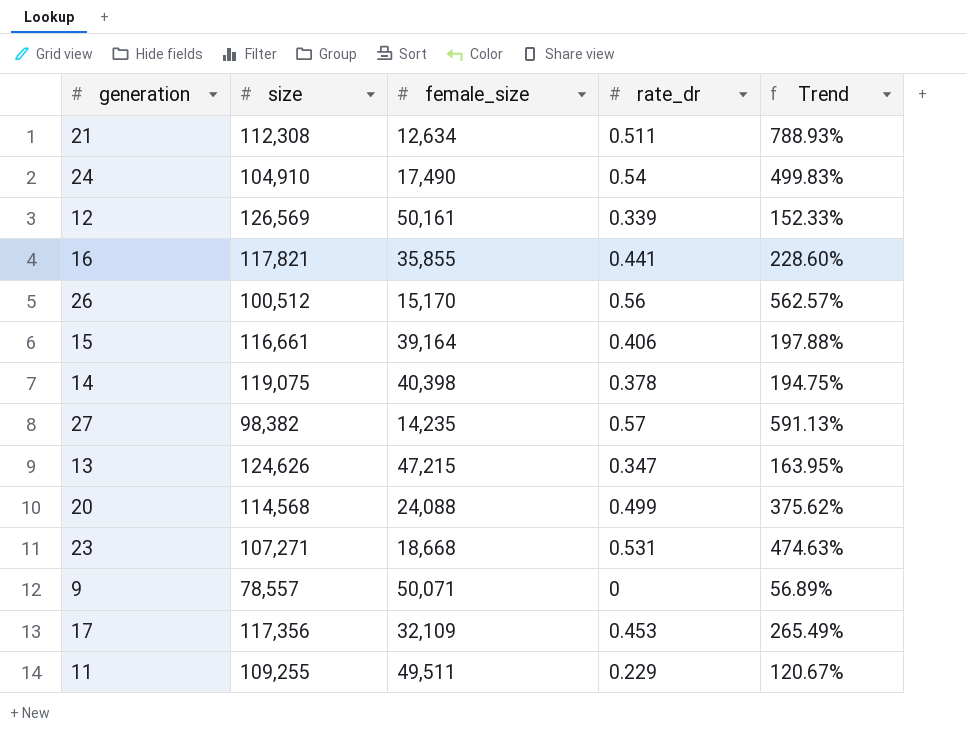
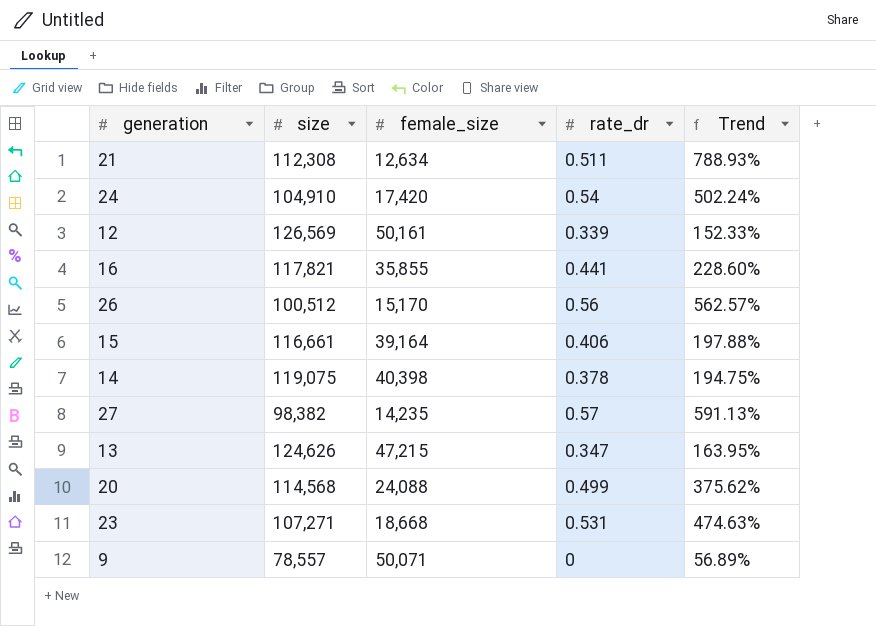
row 17: 117,356 | 32,109 | 0.453 | 265.49% -> none
row 11: 109,255 | 49,511 | 0.229 | 120.67% -> none
24 | female_size: 17,490 -> 17,420
24 | Trend: 499.83% -> 502.24%

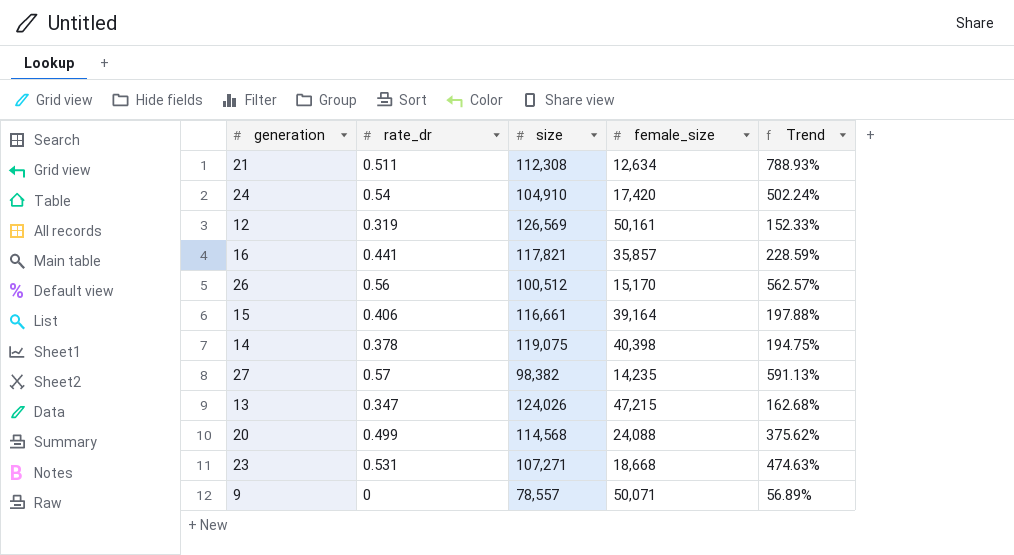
column rate_dr | position: 4 -> 2
12 | rate_dr: 0.339 -> 0.319
16 | female_size: 35,855 -> 35,857
16 | Trend: 228.60% -> 228.59%
13 | size: 124,626 -> 124,026
13 | Trend: 163.95% -> 162.68%

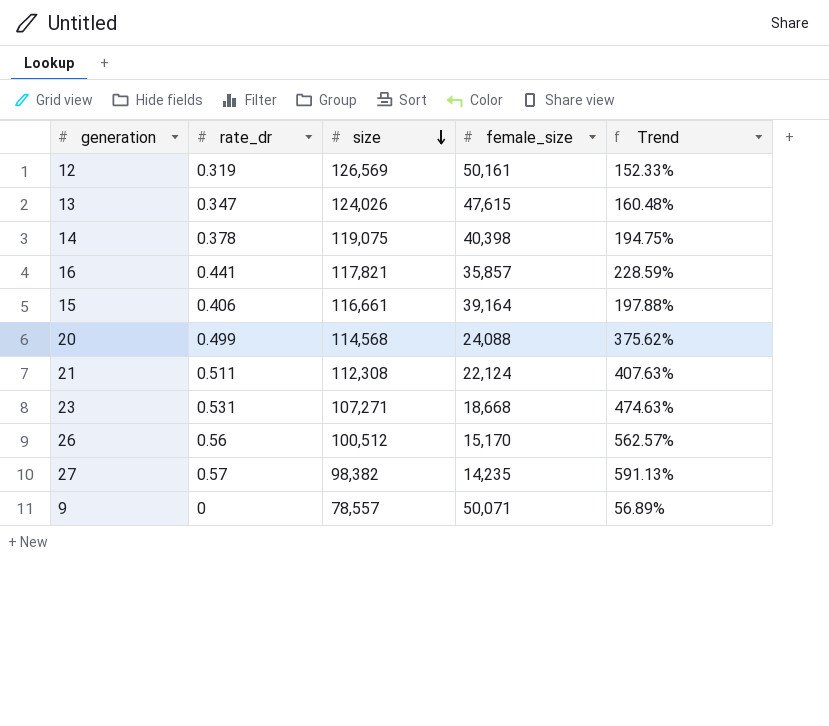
row order: none -> size descending
row 24: 0.54 | 104,910 | 17,420 | 502.24% -> none
13 | female_size: 47,215 -> 47,615
13 | Trend: 162.68% -> 160.48%
21 | female_size: 12,634 -> 22,124
21 | Trend: 788.93% -> 407.63%

